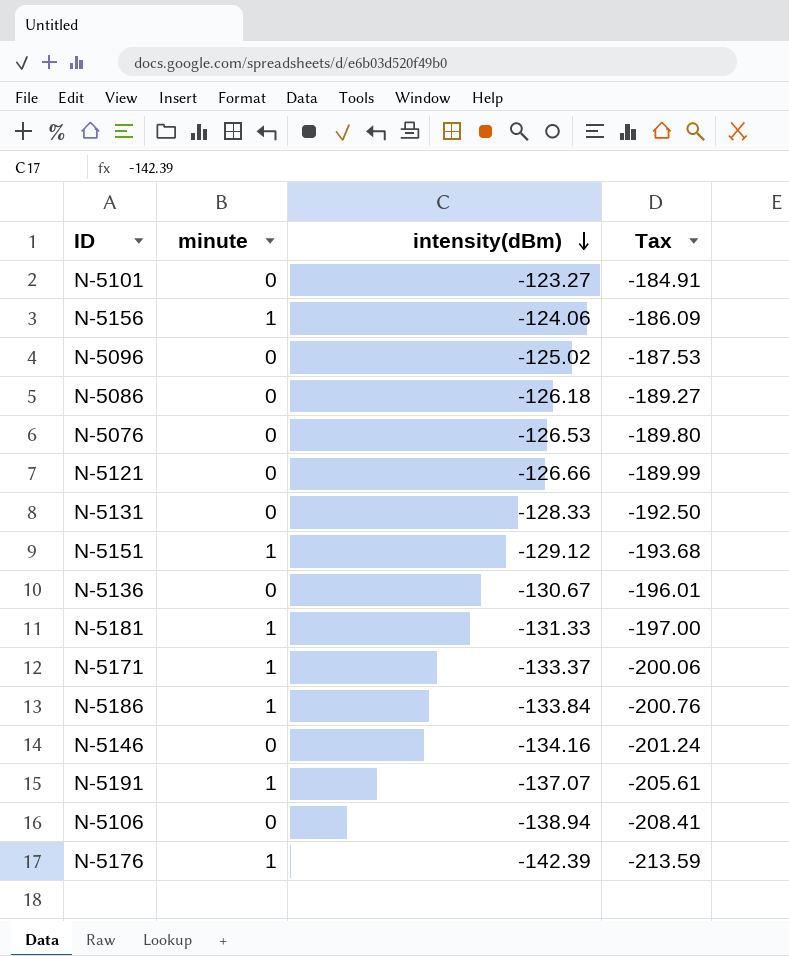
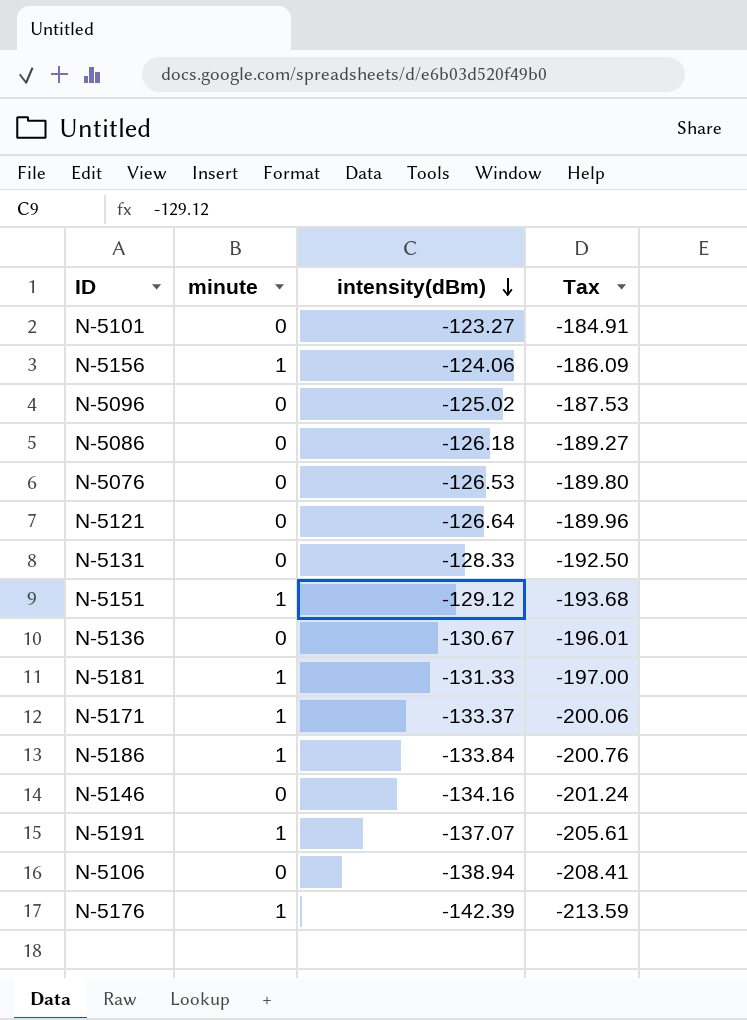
N-5121 | intensity(dBm): -126.66 -> -126.64
N-5121 | Tax: -189.99 -> -189.96

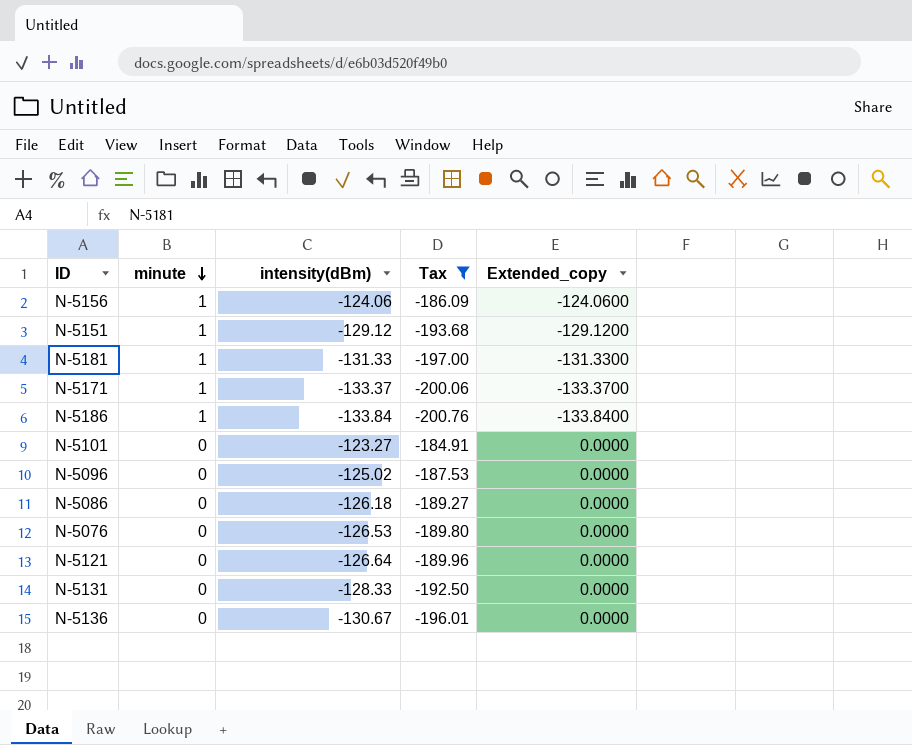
filter: none -> Tax >= -200.76
row order: intensity(dBm) descending -> minute descending
column Extended_copy | formula: none -> [minute] * [intensity(dBm)]

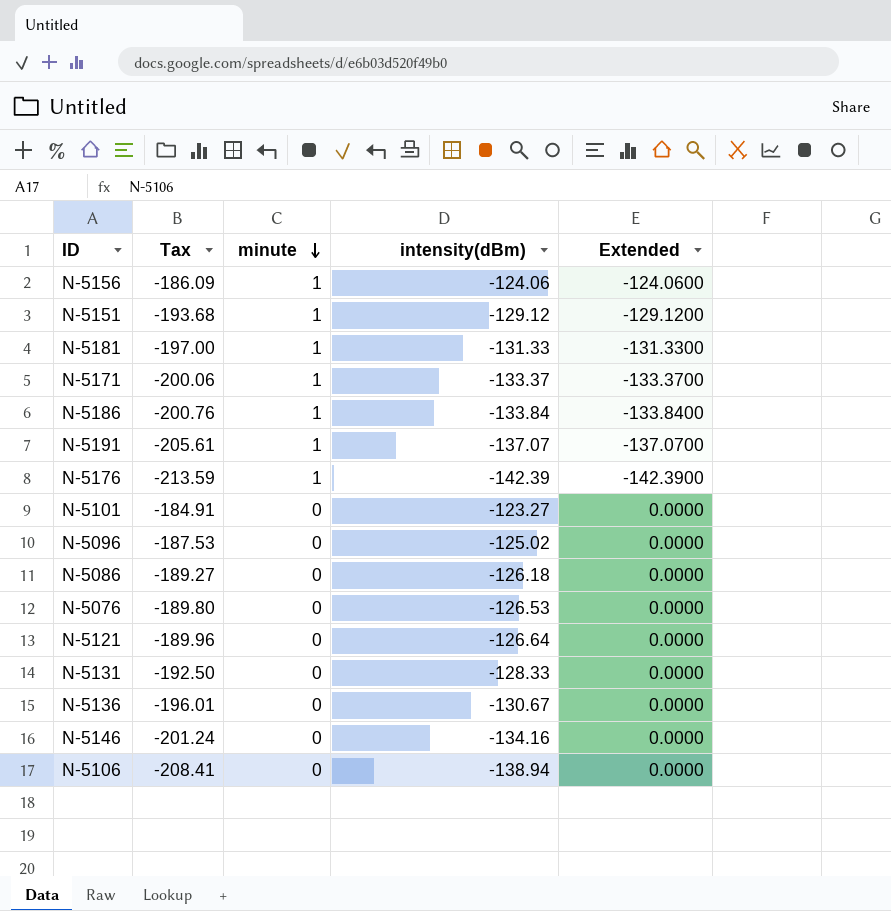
filter: Tax >= -200.76 -> none
column Tax | position: 4 -> 2
column name: Extended_copy -> Extended

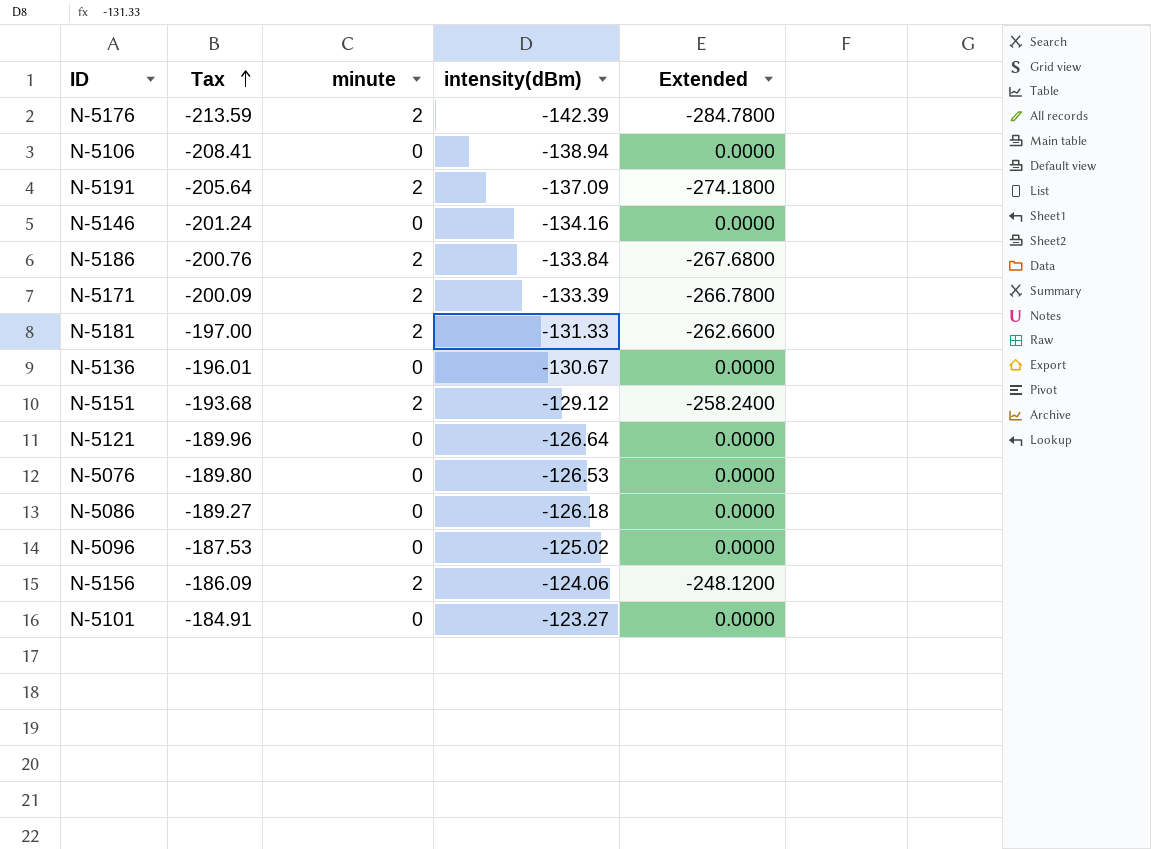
row order: minute descending -> Tax ascending
row N-5131: -192.50 | 0 | -128.33 | 0.0000 -> none
N-5176 | minute: 1 -> 2
N-5176 | Extended: -142.3900 -> -284.7800
N-5191 | Tax: -205.61 -> -205.64
N-5191 | minute: 1 -> 2
N-5191 | intensity(dBm): -137.07 -> -137.09
N-5191 | Extended: -137.0700 -> -274.1800
N-5186 | minute: 1 -> 2
N-5186 | Extended: -133.8400 -> -267.6800
N-5171 | Tax: -200.06 -> -200.09
N-5171 | minute: 1 -> 2
N-5171 | intensity(dBm): -133.37 -> -133.39
N-5171 | Extended: -133.3700 -> -266.7800
N-5181 | minute: 1 -> 2
N-5181 | Extended: -131.3300 -> -262.6600
N-5151 | minute: 1 -> 2
N-5151 | Extended: -129.1200 -> -258.2400
N-5156 | minute: 1 -> 2
N-5156 | Extended: -124.0600 -> -248.1200

